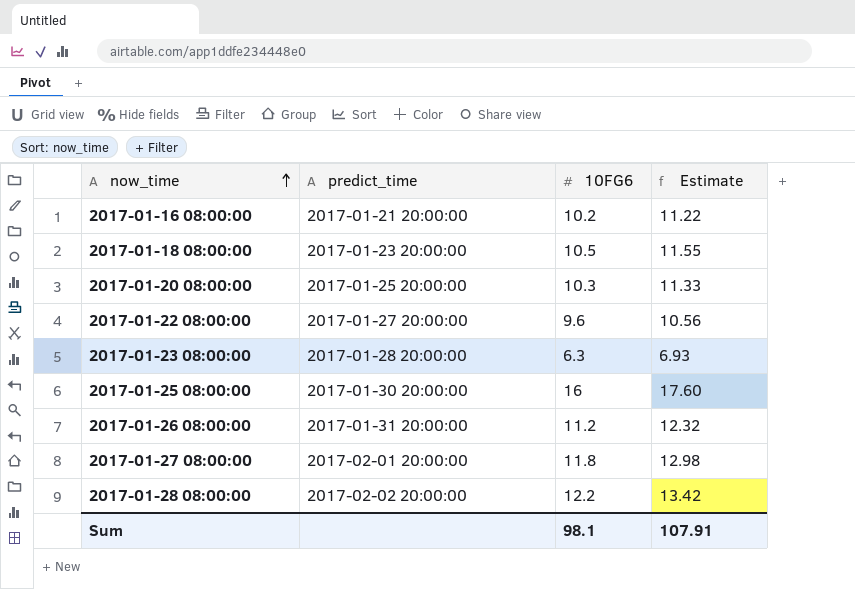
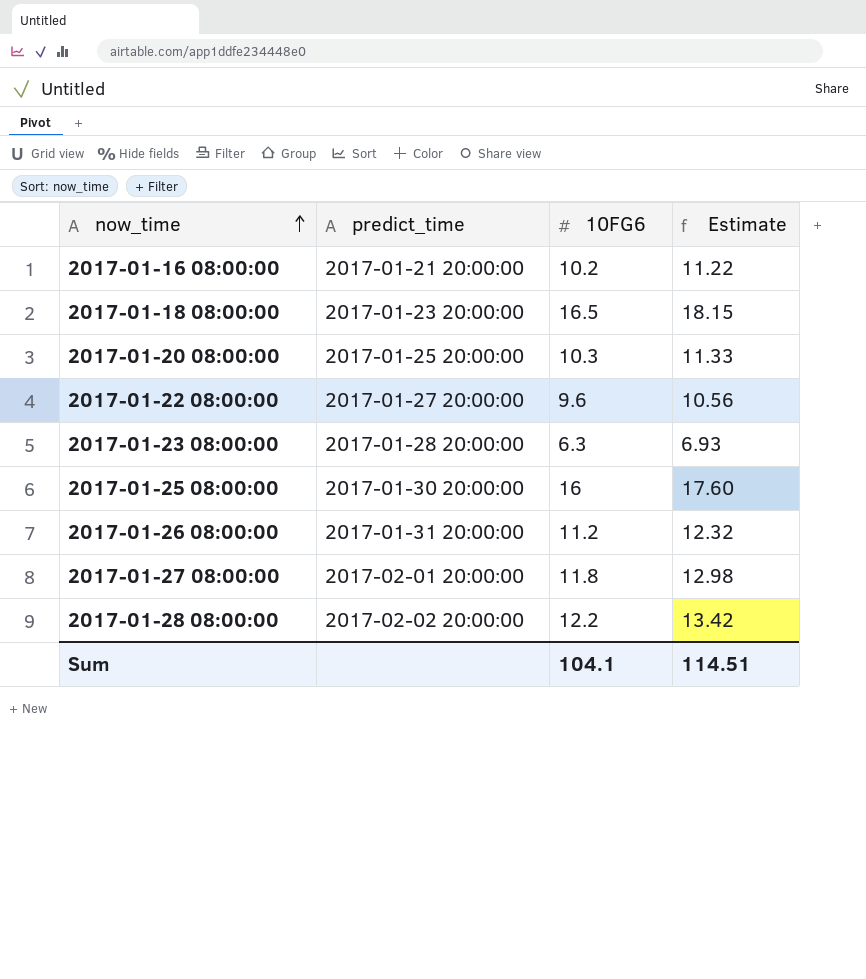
2017-01-18 08:00:00 | 10FG6: 10.5 -> 16.5
2017-01-18 08:00:00 | Estimate: 11.55 -> 18.15
Sum | 10FG6: 98.1 -> 104.1
Sum | Estimate: 107.91 -> 114.51

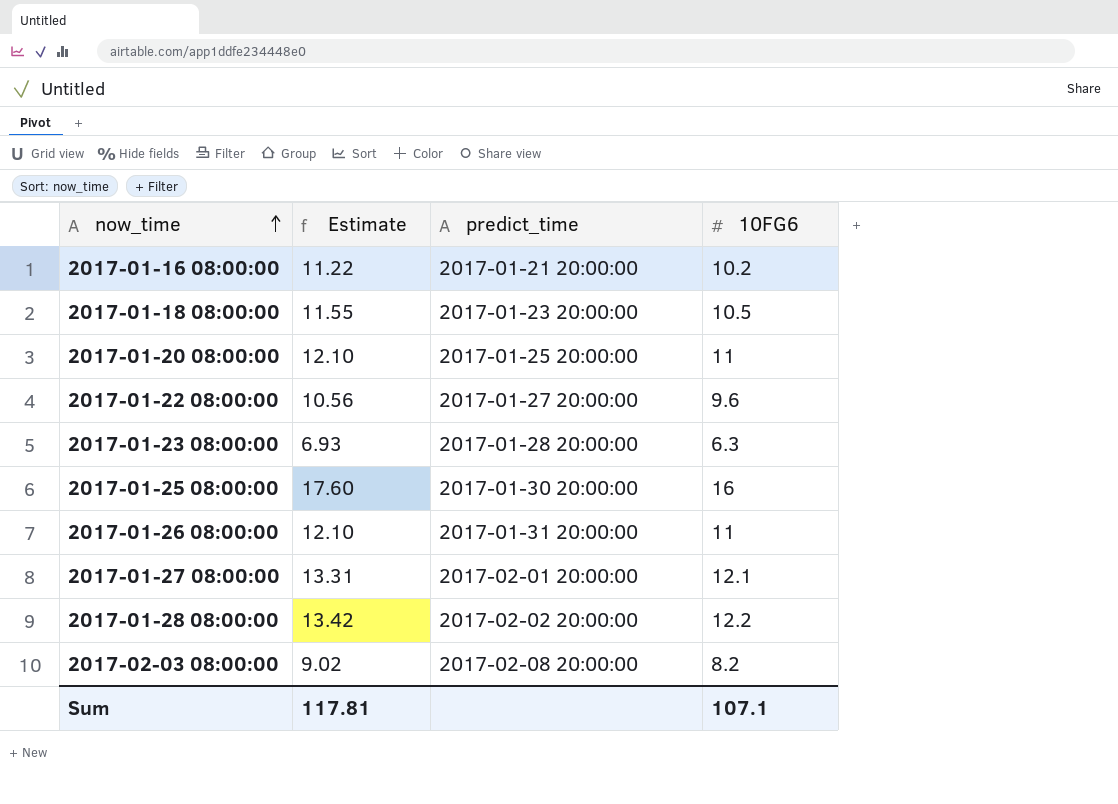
column Estimate | position: 4 -> 2
2017-01-18 08:00:00 | Estimate: 18.15 -> 11.55
2017-01-18 08:00:00 | 10FG6: 16.5 -> 10.5
2017-01-20 08:00:00 | Estimate: 11.33 -> 12.10
2017-01-20 08:00:00 | 10FG6: 10.3 -> 11
2017-01-26 08:00:00 | Estimate: 12.32 -> 12.10
2017-01-26 08:00:00 | 10FG6: 11.2 -> 11
2017-01-27 08:00:00 | Estimate: 12.98 -> 13.31
2017-01-27 08:00:00 | 10FG6: 11.8 -> 12.1
row 2017-02-03 08:00:00: none -> 9.02 | 2017-02-08 20:00:00 | 8.2
Sum | Estimate: 114.51 -> 117.81
Sum | 10FG6: 104.1 -> 107.1

